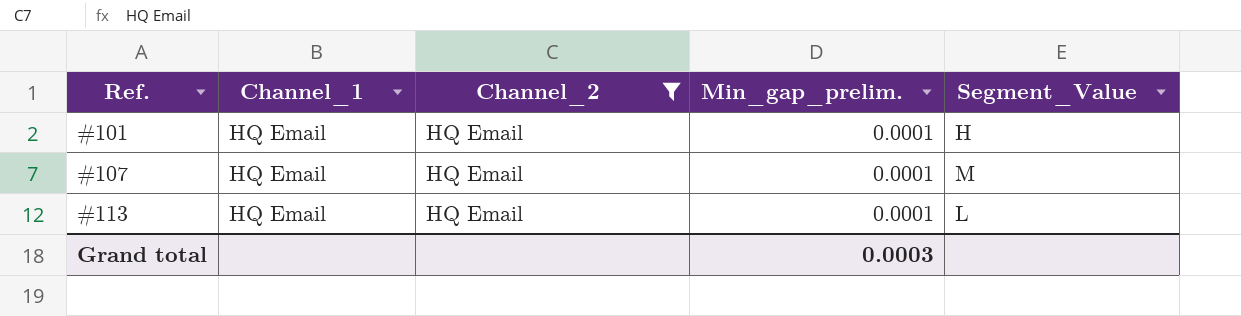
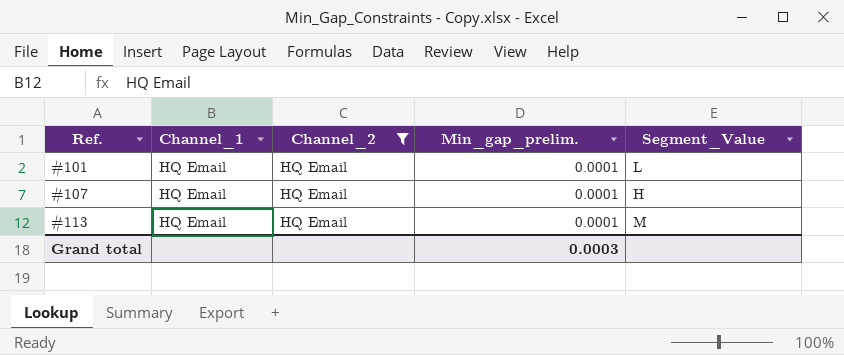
#101 | Segment_Value: H -> L
#107 | Segment_Value: M -> H
#113 | Segment_Value: L -> M

